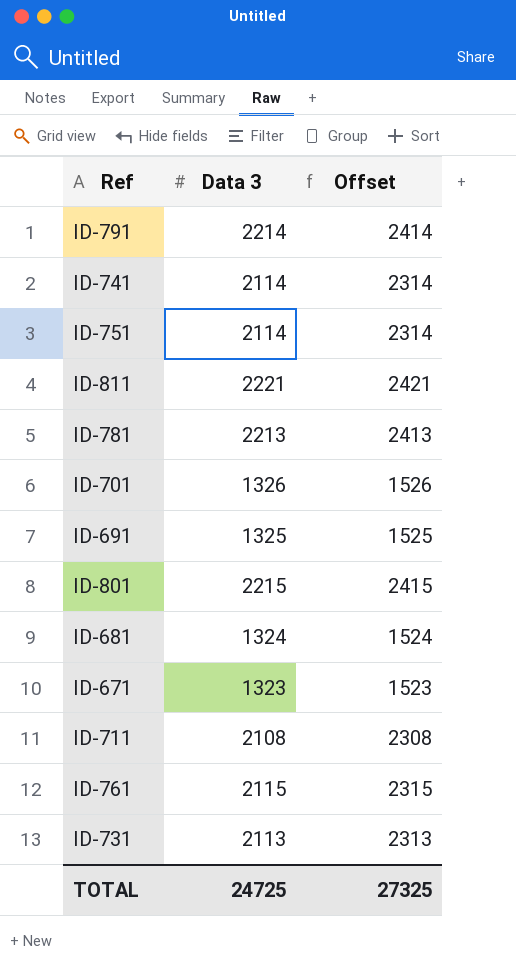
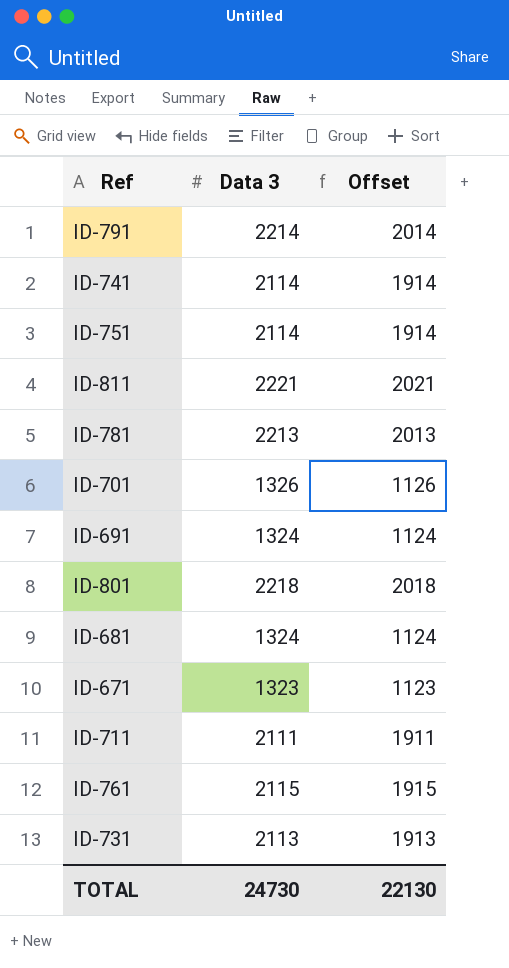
column Offset | formula: [Data 3] + 200 -> [Data 3] - 200
ID-691 | Data 3: 1325 -> 1324
ID-801 | Data 3: 2215 -> 2218
ID-711 | Data 3: 2108 -> 2111
TOTAL | Data 3: 24725 -> 24730
TOTAL | Offset: 27325 -> 22130

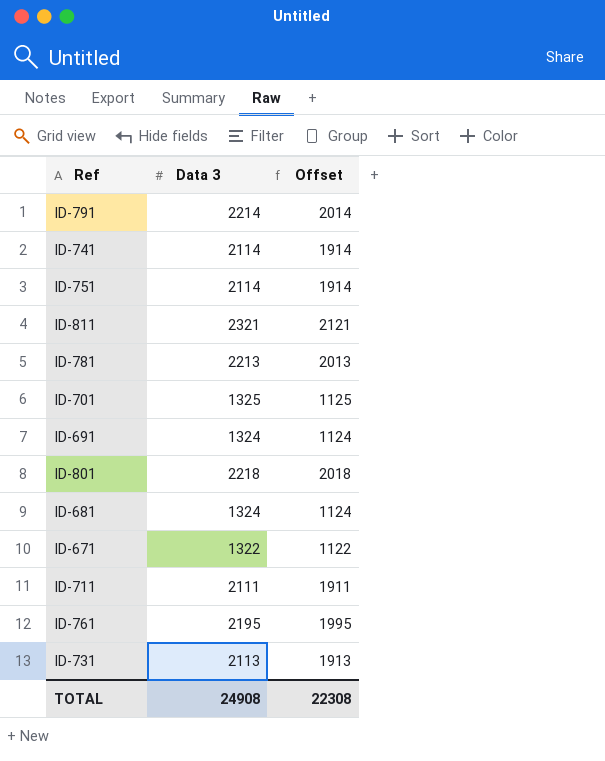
ID-811 | Data 3: 2221 -> 2321
ID-811 | Offset: 2021 -> 2121
ID-701 | Data 3: 1326 -> 1325
ID-701 | Offset: 1126 -> 1125
ID-671 | Data 3: 1323 -> 1322
ID-671 | Offset: 1123 -> 1122
ID-761 | Data 3: 2115 -> 2195
ID-761 | Offset: 1915 -> 1995
TOTAL | Data 3: 24730 -> 24908
TOTAL | Offset: 22130 -> 22308

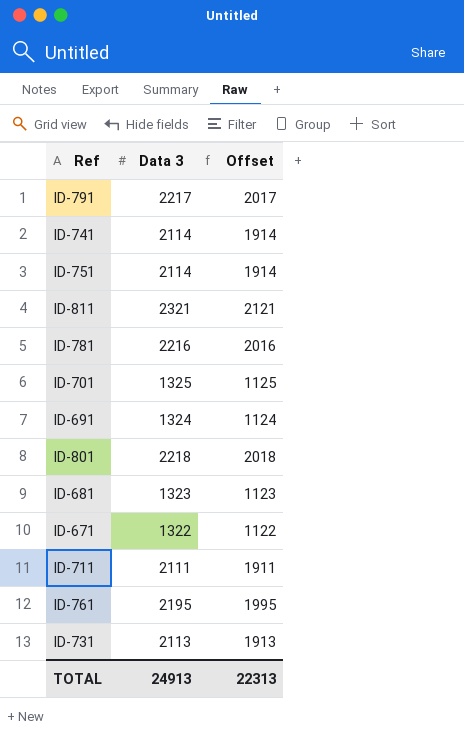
ID-791 | Data 3: 2214 -> 2217
ID-791 | Offset: 2014 -> 2017
ID-781 | Data 3: 2213 -> 2216
ID-781 | Offset: 2013 -> 2016
ID-681 | Data 3: 1324 -> 1323
ID-681 | Offset: 1124 -> 1123
TOTAL | Data 3: 24908 -> 24913
TOTAL | Offset: 22308 -> 22313

